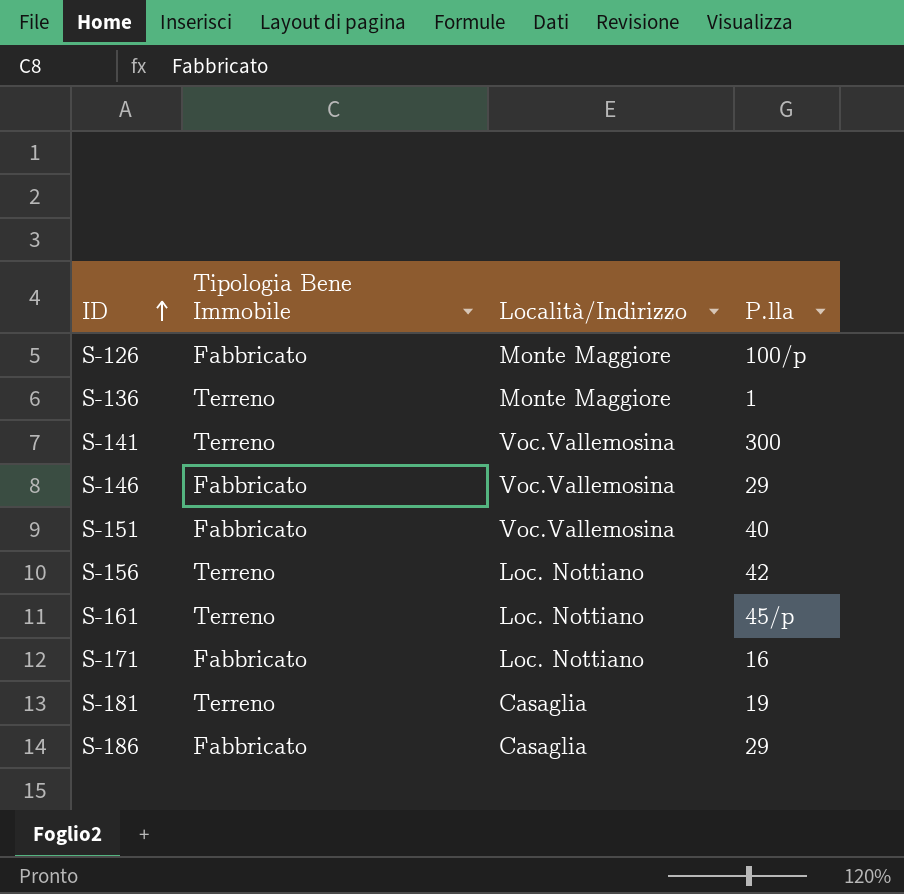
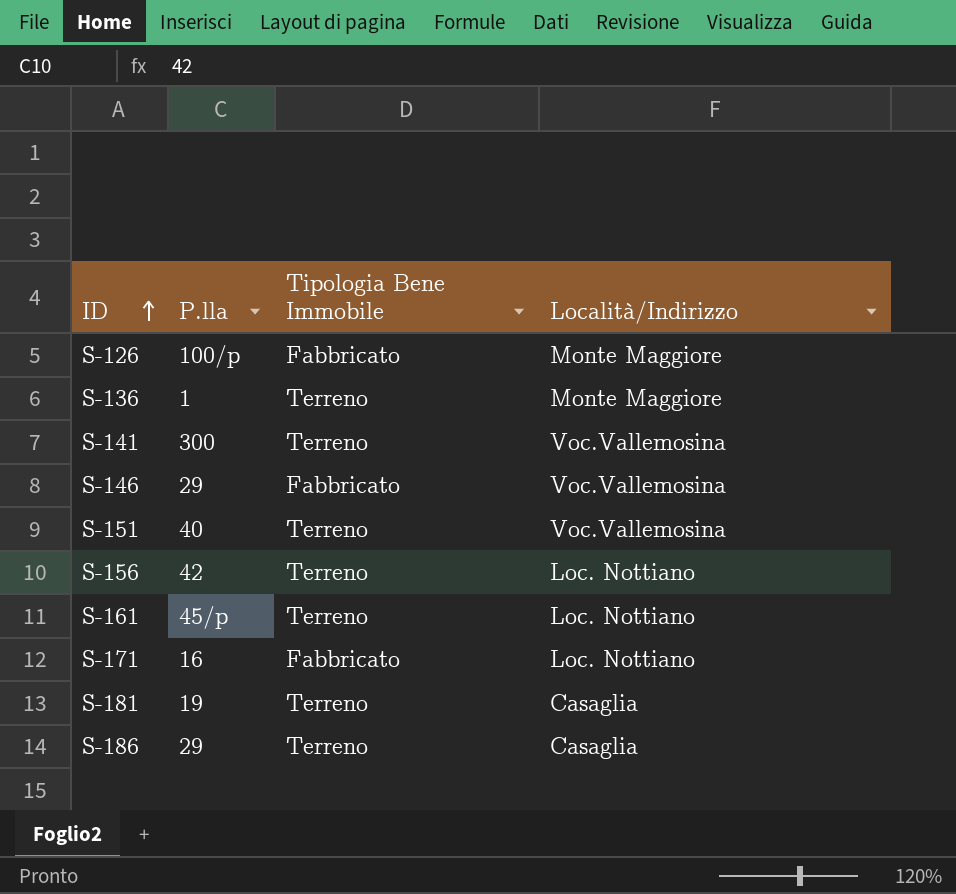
column P.lla | position: 4 -> 2
S-151 | Tipologia Bene Immobile: Fabbricato -> Terreno
S-186 | Tipologia Bene Immobile: Fabbricato -> Terreno

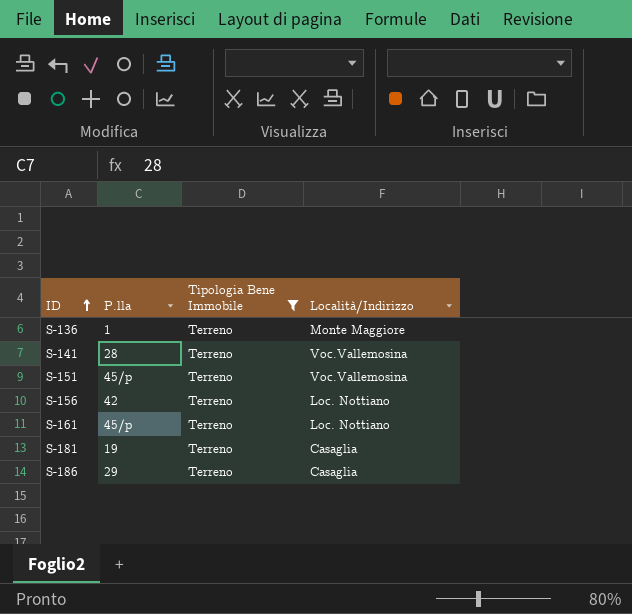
filter: none -> Tipologia Bene Immobile = Terreno
S-141 | P.lla: 300 -> 28
S-151 | P.lla: 40 -> 45/p

